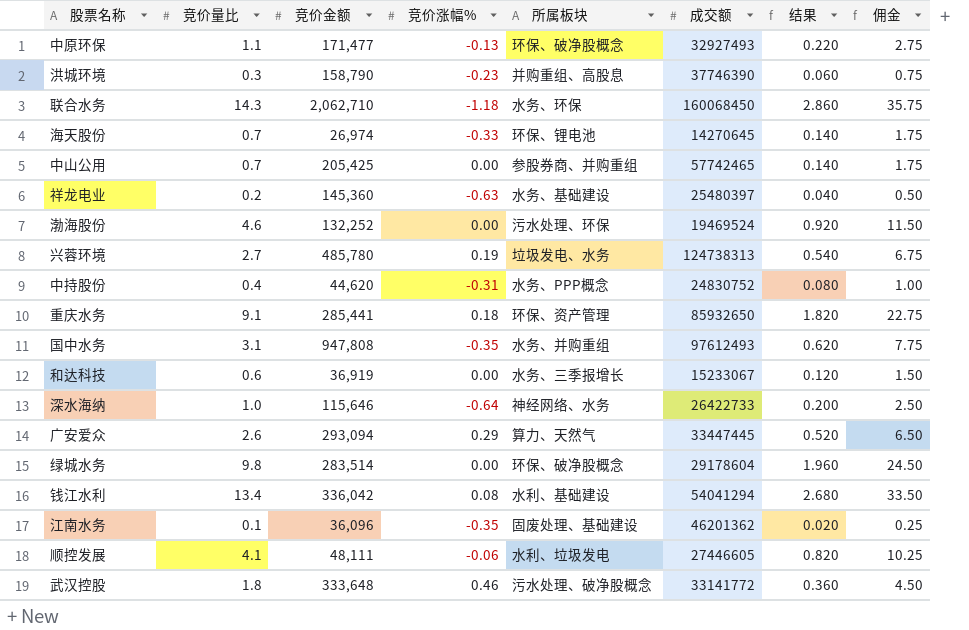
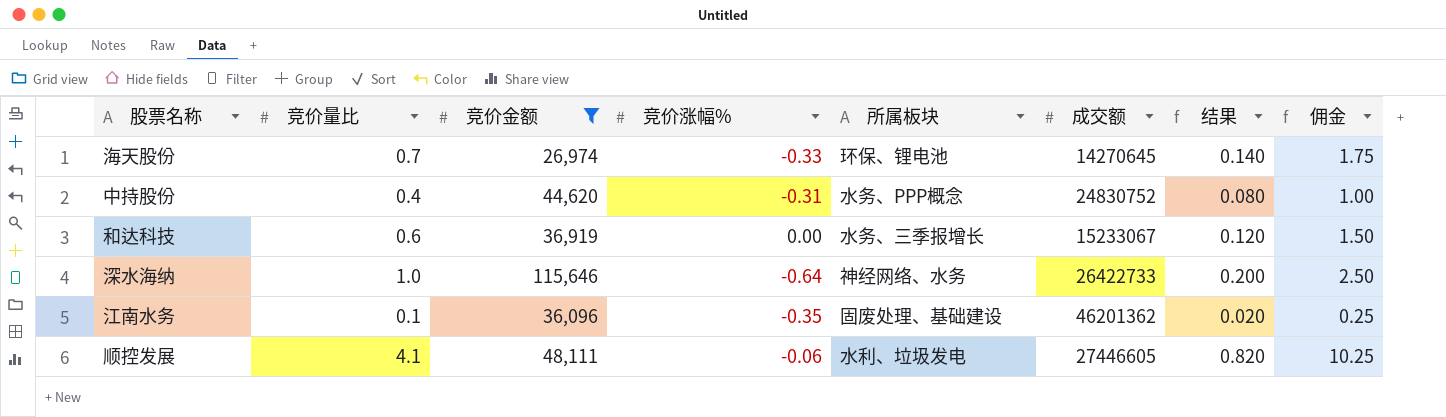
filter: none -> 竞价金额 <= 115,646

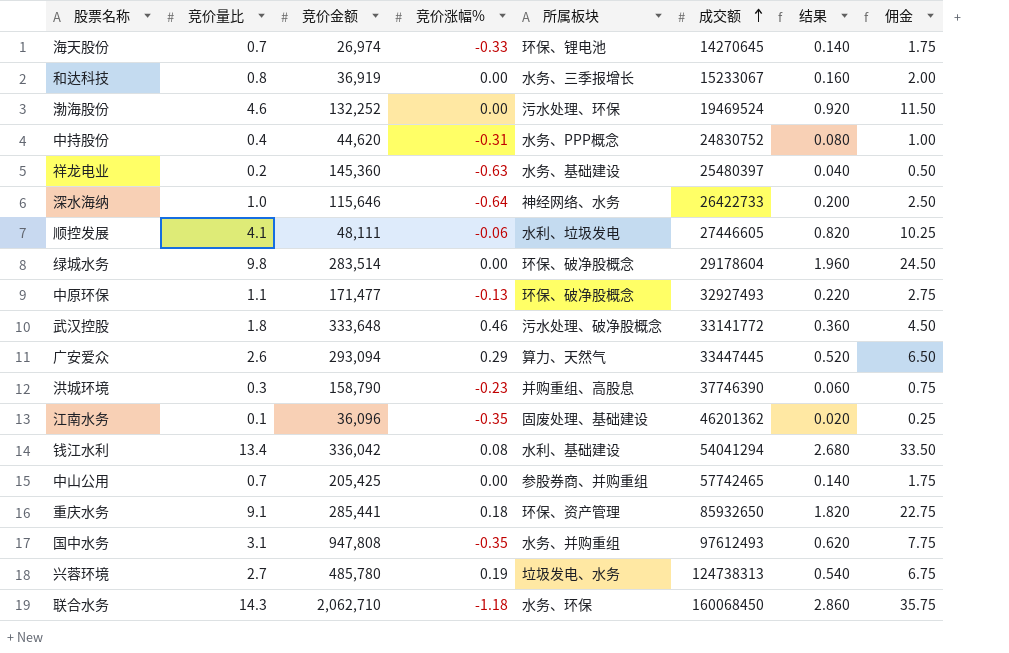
filter: 竞价金额 <= 115,646 -> none
row order: none -> 成交额 ascending
和达科技 | 竞价量比: 0.6 -> 0.8
和达科技 | 结果: 0.120 -> 0.160
和达科技 | 佣金: 1.50 -> 2.00

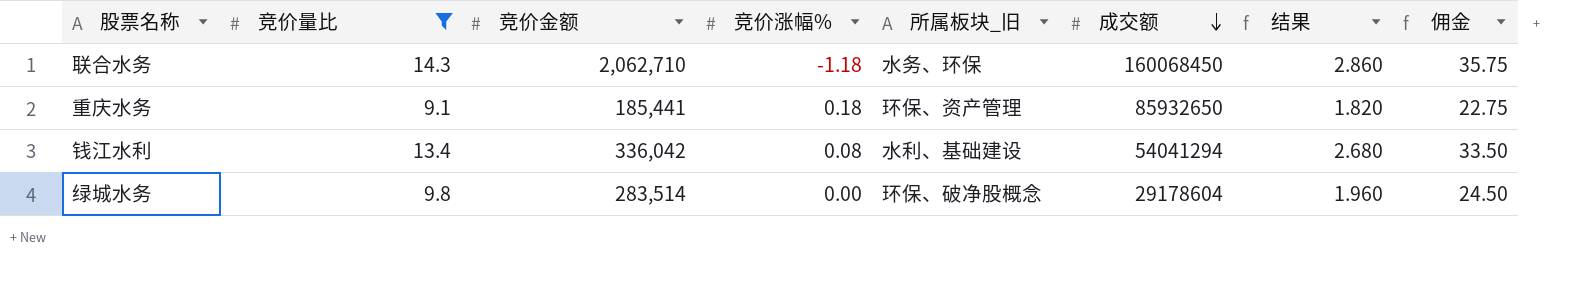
filter: none -> 竞价量比 >= 9.1
row order: 成交额 ascending -> 成交额 descending
column name: 所属板块 -> 所属板块_旧
重庆水务 | 竞价金额: 285,441 -> 185,441

